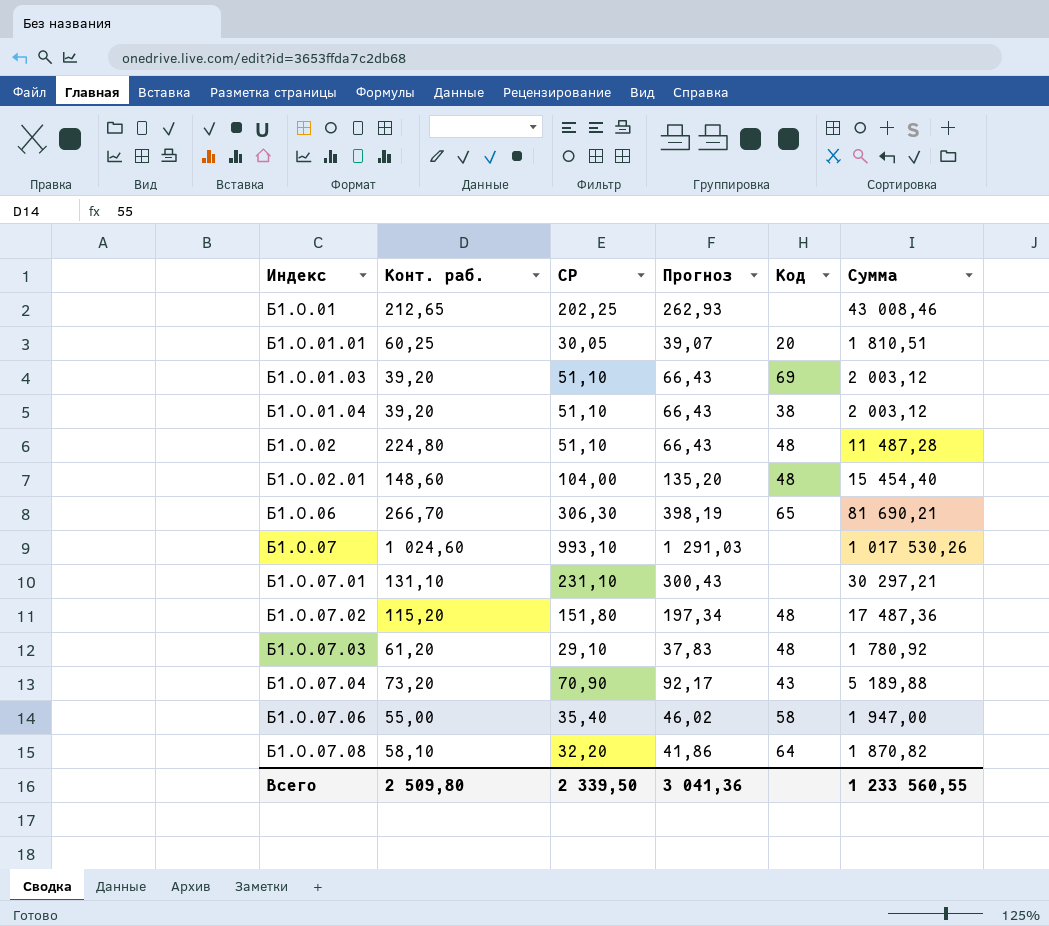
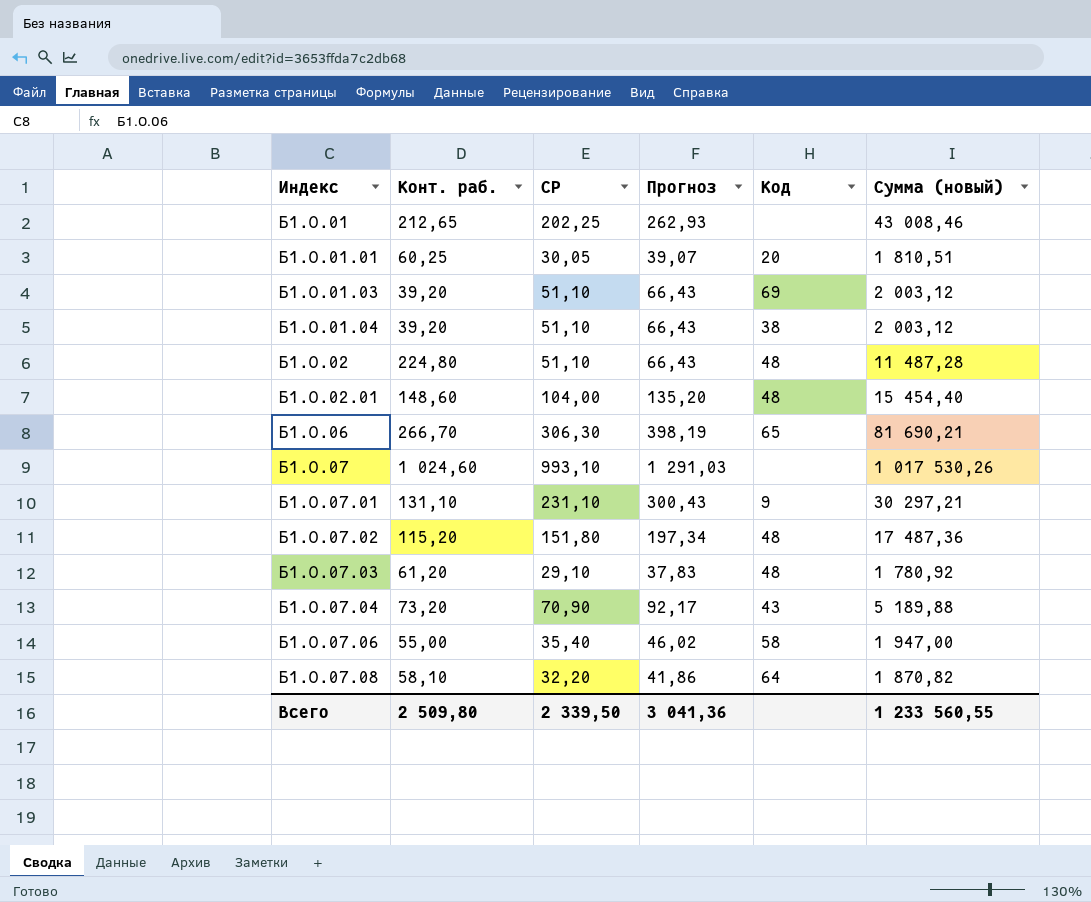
column name: Сумма -> Сумма (новый)
Б1.О.07.01 | Код: none -> 9

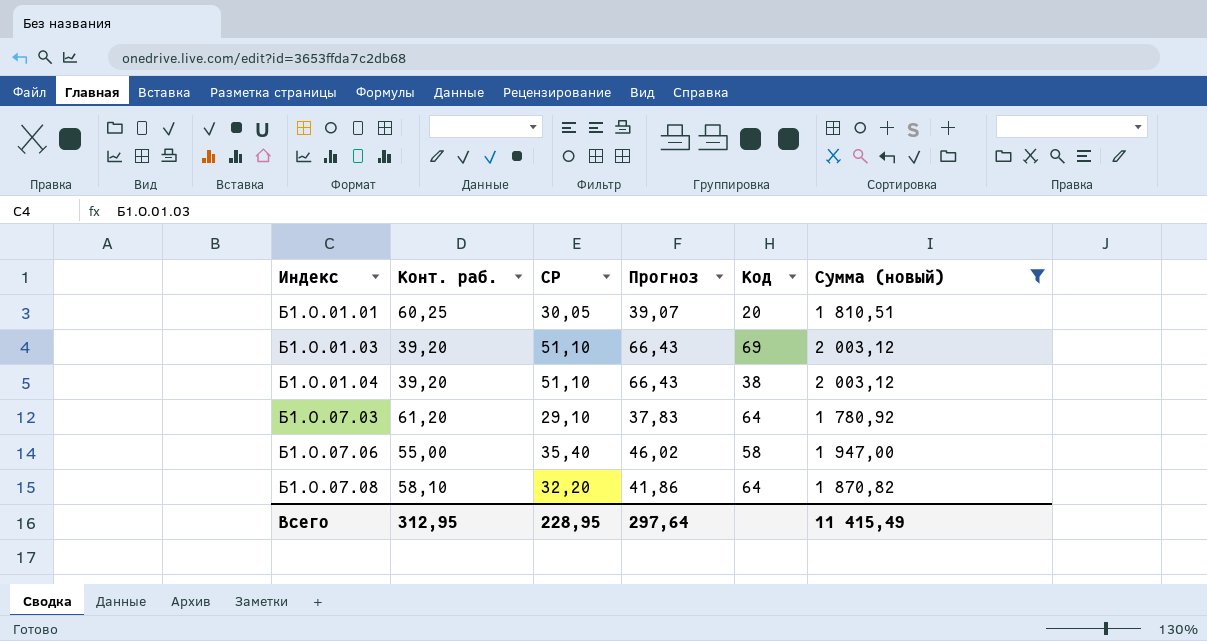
filter: none -> Сумма (новый) <= 2 003,12
Б1.О.07.03 | Код: 48 -> 64
Всего | Конт. раб.: 2 509,80 -> 312,95
Всего | СР: 2 339,50 -> 228,95
Всего | Прогноз: 3 041,36 -> 297,64
Всего | Сумма (новый): 1 233 560,55 -> 11 415,49

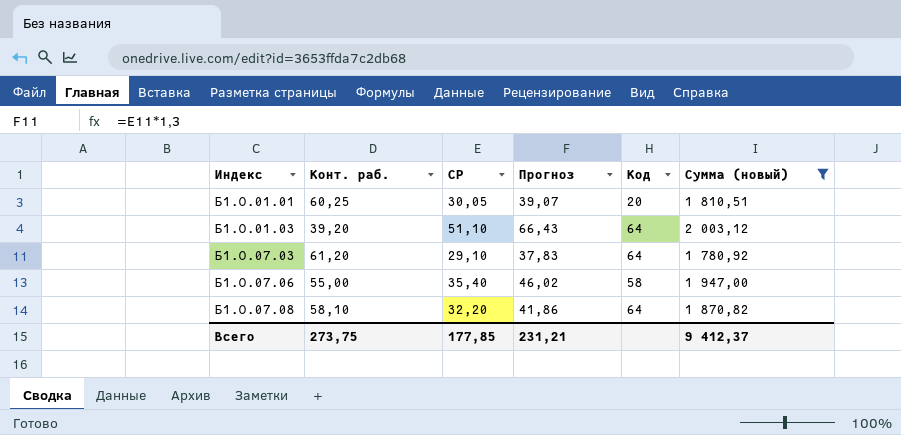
row Б1.О.01.04: 39,20 | 51,10 | 66,43 | 38 | 2 003,12 -> none
Б1.О.01.03 | Код: 69 -> 64
Всего | Конт. раб.: 312,95 -> 273,75
Всего | СР: 228,95 -> 177,85
Всего | Прогноз: 297,64 -> 231,21
Всего | Сумма (новый): 11 415,49 -> 9 412,37

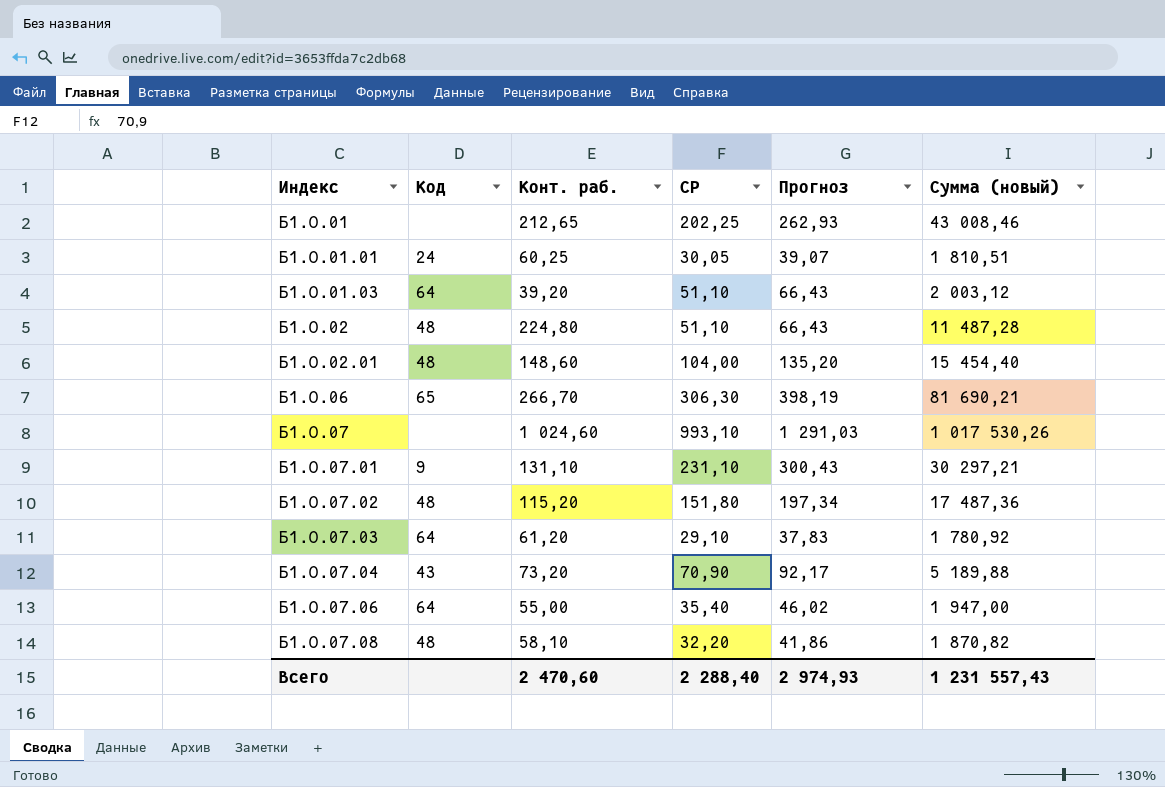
filter: Сумма (новый) <= 2 003,12 -> none
column Код | position: 5 -> 2
Б1.О.01.01 | Код: 20 -> 24
Б1.О.07.06 | Код: 58 -> 64
Б1.О.07.08 | Код: 64 -> 48
Всего | Конт. раб.: 273,75 -> 2 470,60
Всего | СР: 177,85 -> 2 288,40
Всего | Прогноз: 231,21 -> 2 974,93
Всего | Сумма (новый): 9 412,37 -> 1 231 557,43

